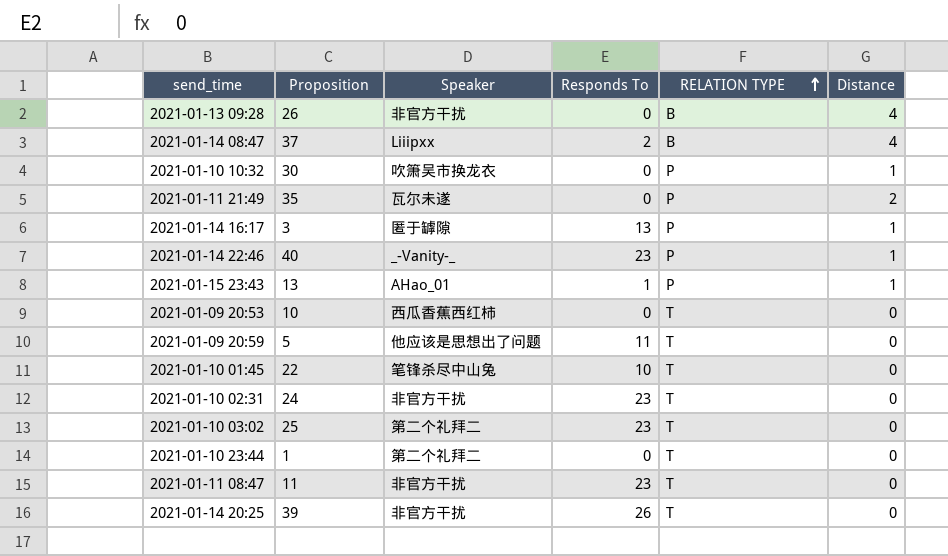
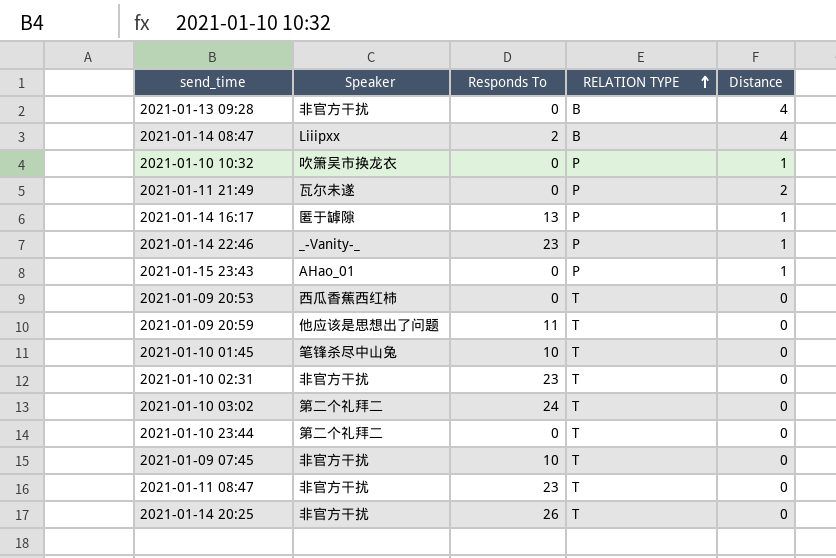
column Proposition | position: 2 -> none
2021-01-15 23:43 | Responds To: 1 -> 0
2021-01-10 03:02 | Responds To: 23 -> 24
row 2021-01-09 07:45: none -> 非官方干扰 | 10 | T | 0

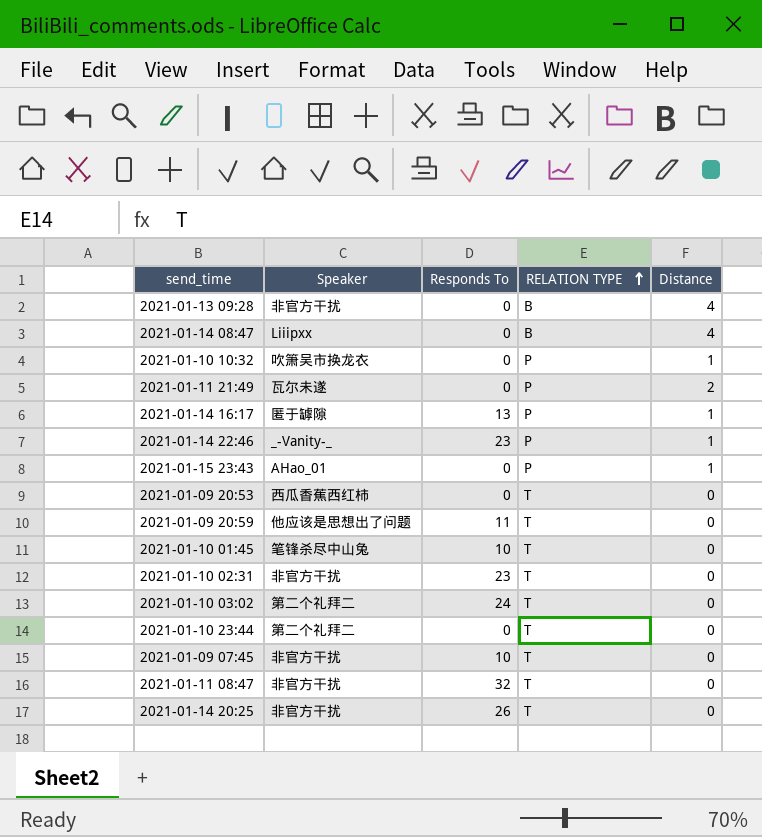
2021-01-14 08:47 | Responds To: 2 -> 0
2021-01-11 08:47 | Responds To: 23 -> 32

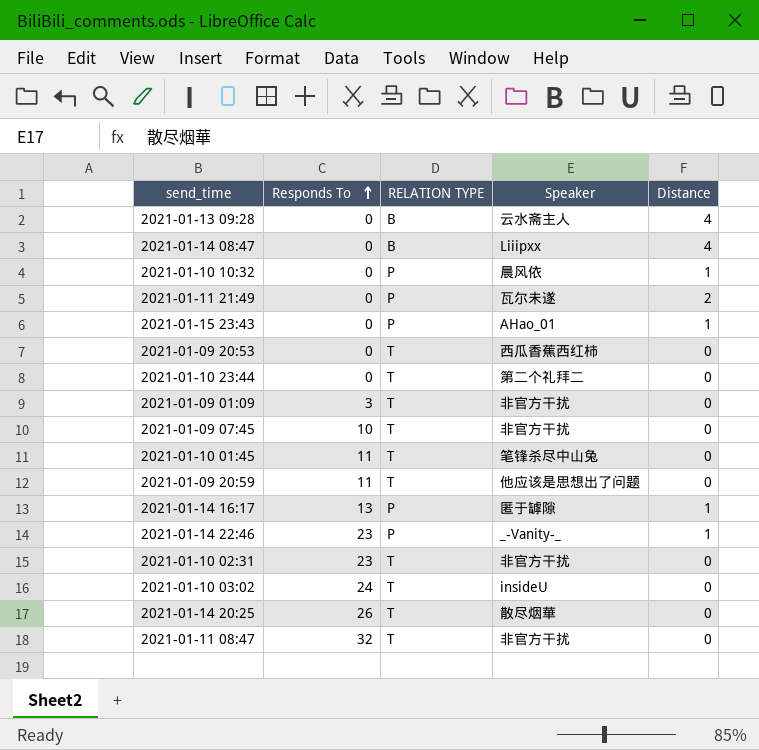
row order: RELATION TYPE ascending -> Responds To ascending
column Speaker | position: 2 -> 4
2021-01-13 09:28 | Speaker: 非官方干扰 -> 云水斋主人
2021-01-10 10:32 | Speaker: 吹箫吴市换龙衣 -> 晨风依
row 2021-01-09 01:09: none -> 3 | T | 非官方干扰 | 0
2021-01-10 01:45 | Responds To: 10 -> 11
2021-01-10 03:02 | Speaker: 第二个礼拜二 -> insideU
2021-01-14 20:25 | Speaker: 非官方干扰 -> 散尽烟華

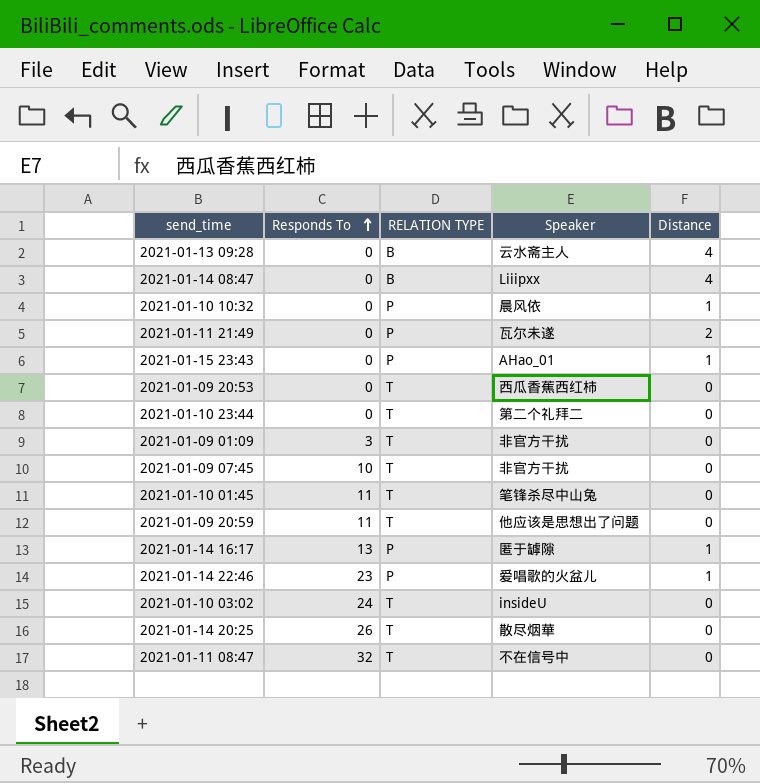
row 2021-01-10 02:31: 23 | T | 非官方干扰 | 0 -> none
2021-01-14 22:46 | Speaker: _-Vanity-_ -> 爱唱歌的火盆儿
2021-01-11 08:47 | Speaker: 非官方干扰 -> 不在信号中

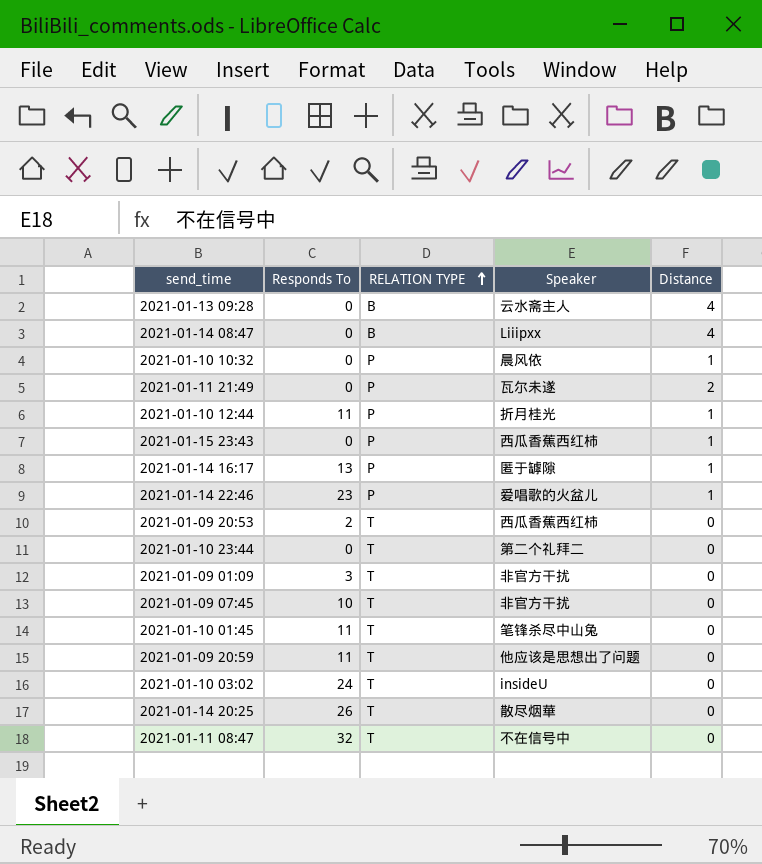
row order: Responds To ascending -> RELATION TYPE ascending
row 2021-01-10 12:44: none -> 11 | P | 折月桂光 | 1
2021-01-15 23:43 | Speaker: AHao_01 -> 西瓜香蕉西红柿
2021-01-09 20:53 | Responds To: 0 -> 2

